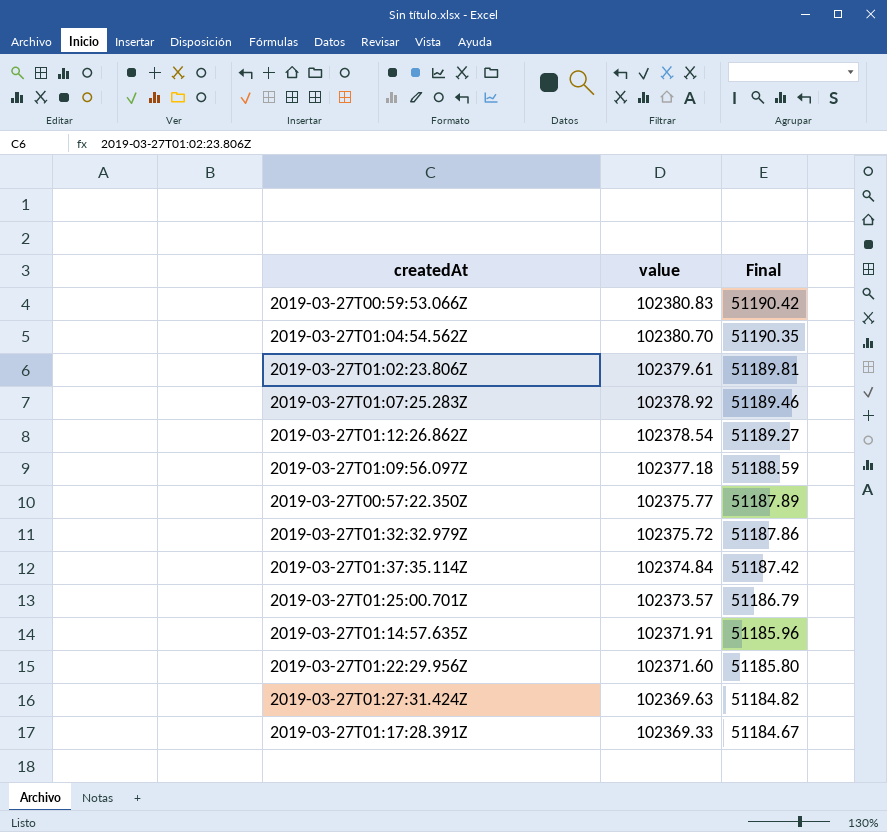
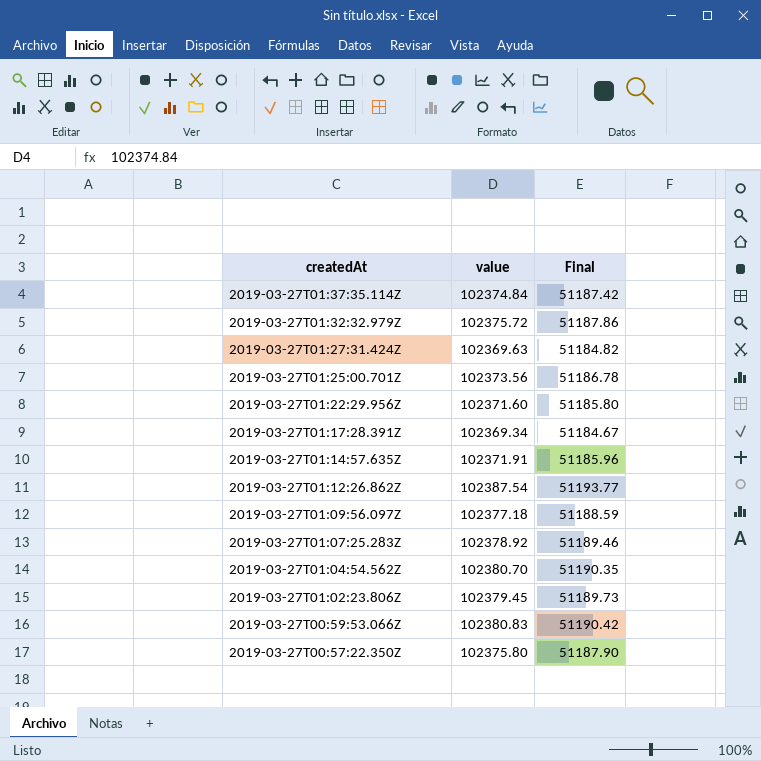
row order: value descending -> createdAt descending
2019-03-27T01:25:00.701Z | value: 102373.57 -> 102373.56
2019-03-27T01:25:00.701Z | Final: 51186.79 -> 51186.78
2019-03-27T01:17:28.391Z | value: 102369.33 -> 102369.34
2019-03-27T01:12:26.862Z | value: 102378.54 -> 102387.54
2019-03-27T01:12:26.862Z | Final: 51189.27 -> 51193.77
2019-03-27T01:02:23.806Z | value: 102379.61 -> 102379.45
2019-03-27T01:02:23.806Z | Final: 51189.81 -> 51189.73
2019-03-27T00:57:22.350Z | value: 102375.77 -> 102375.80
2019-03-27T00:57:22.350Z | Final: 51187.89 -> 51187.90

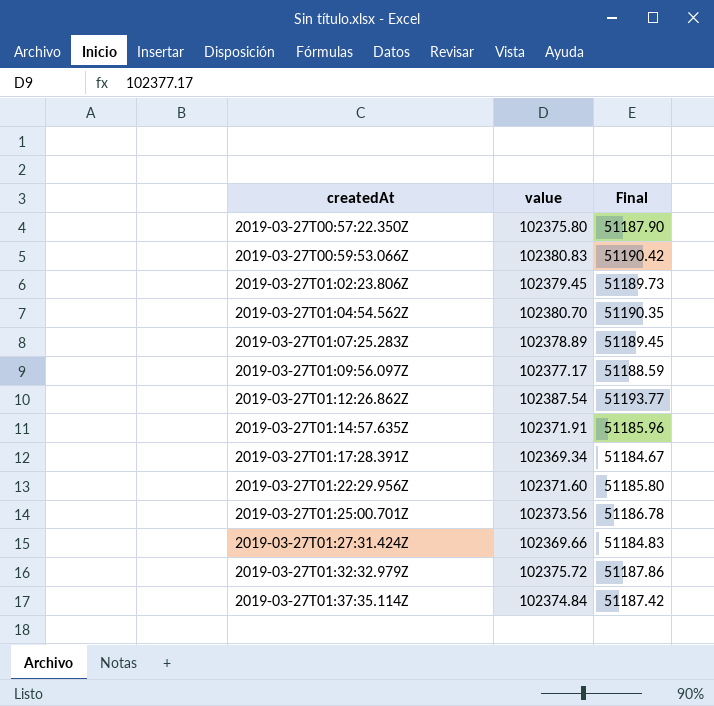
row order: createdAt descending -> createdAt ascending
2019-03-27T01:07:25.283Z | value: 102378.92 -> 102378.89
2019-03-27T01:07:25.283Z | Final: 51189.46 -> 51189.45
2019-03-27T01:09:56.097Z | value: 102377.18 -> 102377.17
2019-03-27T01:27:31.424Z | value: 102369.63 -> 102369.66
2019-03-27T01:27:31.424Z | Final: 51184.82 -> 51184.83

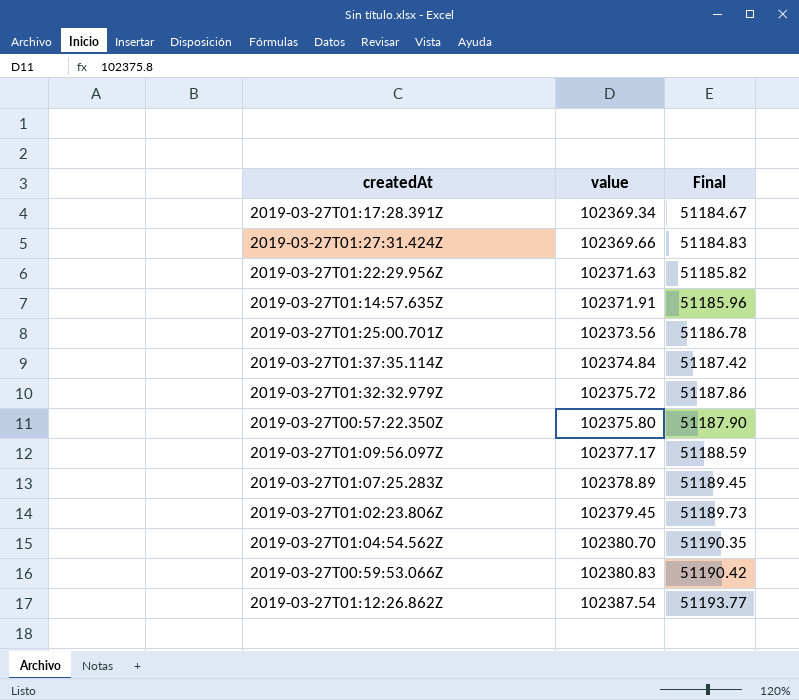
row order: createdAt ascending -> value ascending
2019-03-27T01:22:29.956Z | value: 102371.60 -> 102371.63
2019-03-27T01:22:29.956Z | Final: 51185.80 -> 51185.82

